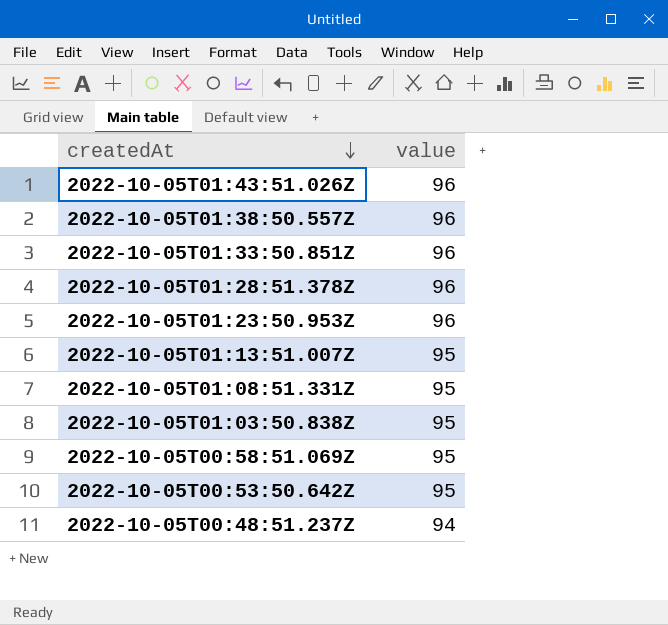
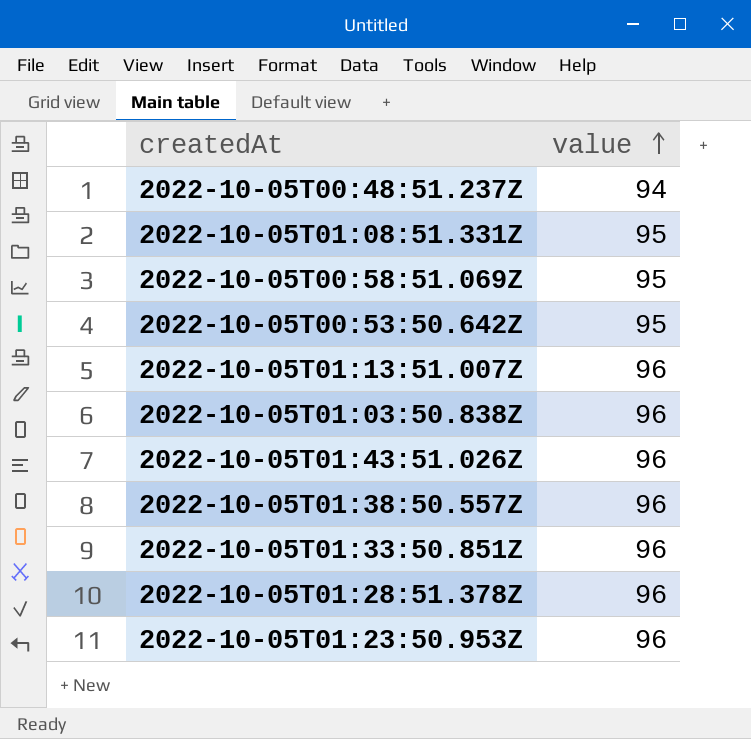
row order: createdAt descending -> value ascending
2022-10-05T01:13:51.007Z | value: 95 -> 96
2022-10-05T01:03:50.838Z | value: 95 -> 96

